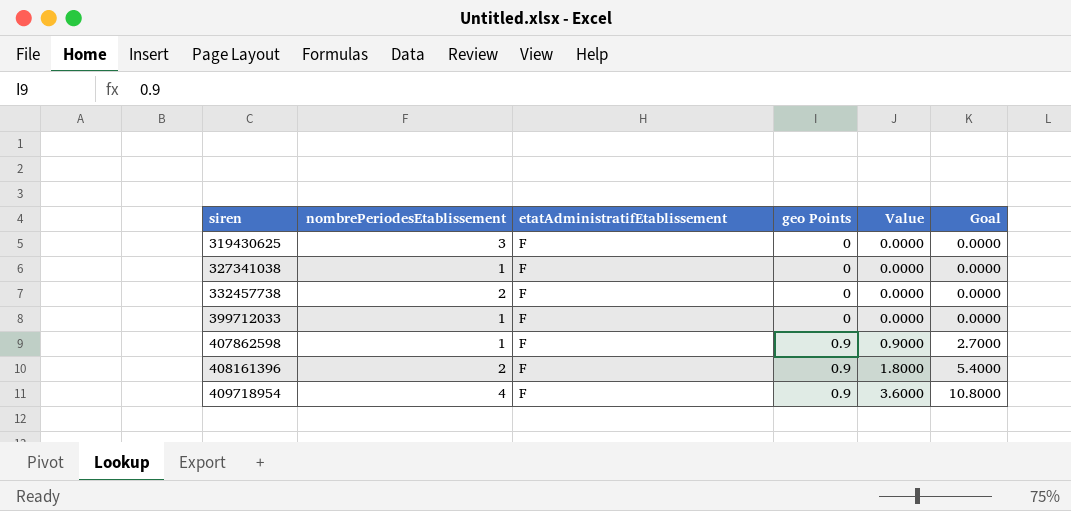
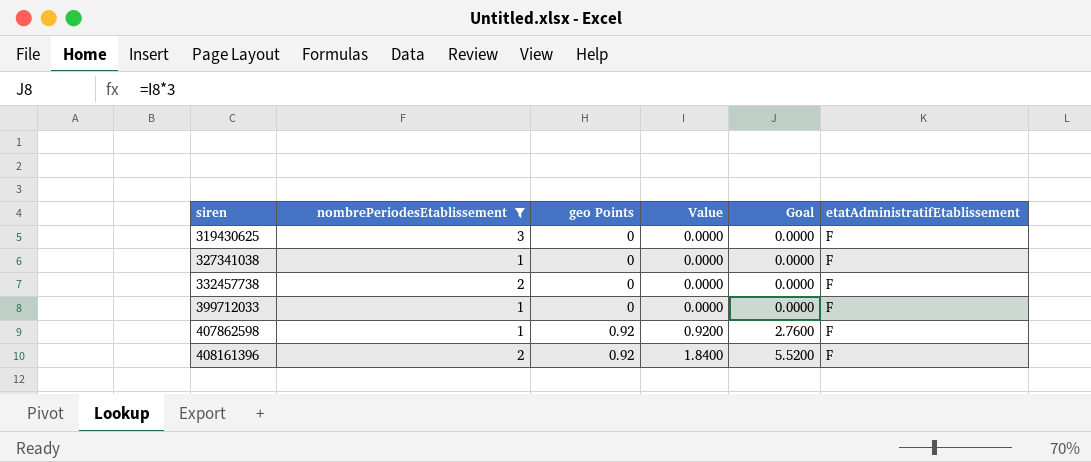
filter: none -> nombrePeriodesEtablissement != 4
column etatAdministratifEtablissement | position: 3 -> 6
407862598 | geo Points: 0.9 -> 0.92
407862598 | Value: 0.9000 -> 0.9200
407862598 | Goal: 2.7000 -> 2.7600
408161396 | geo Points: 0.9 -> 0.92
408161396 | Value: 1.8000 -> 1.8400
408161396 | Goal: 5.4000 -> 5.5200

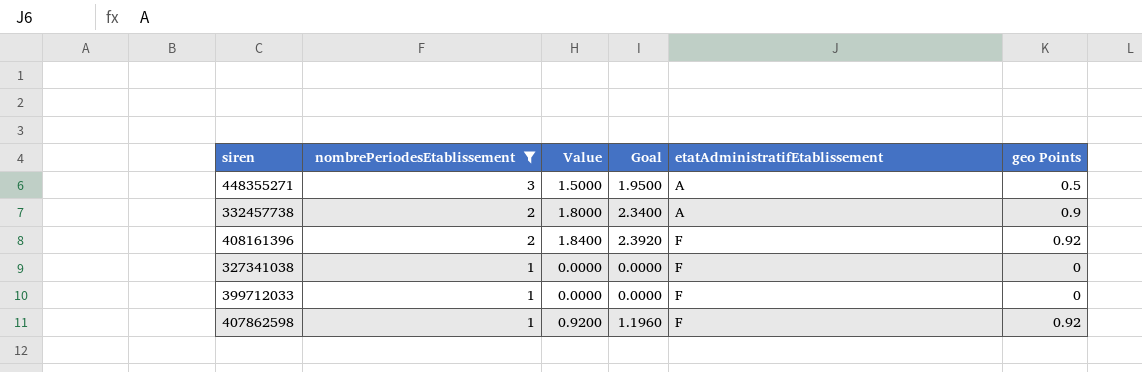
row order: siren ascending -> nombrePeriodesEtablissement descending
column Goal | formula: [Value] * 3 -> [Value] * 1.3
column geo Points | position: 3 -> 6
row 319430625: 3 | 0 | 0.0000 | 0.0000 | F -> none
row 448355271: none -> 3 | 1.5000 | 1.9500 | A | 0.5
332457738 | Value: 0.0000 -> 1.8000
332457738 | etatAdministratifEtablissement: F -> A
332457738 | geo Points: 0 -> 0.9

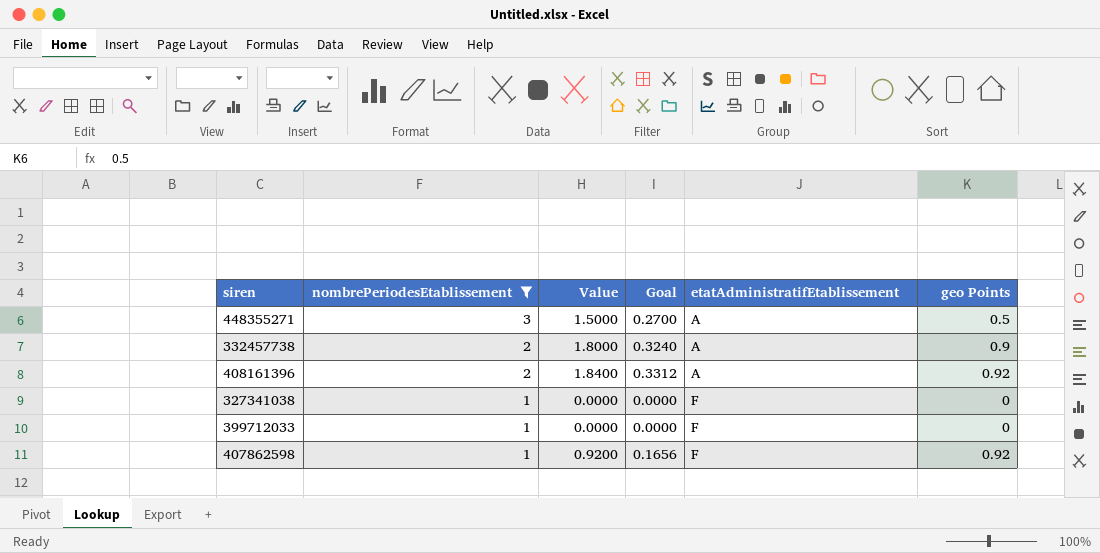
column Goal | formula: [Value] * 1.3 -> [Value] * 0.18
408161396 | etatAdministratifEtablissement: F -> A

